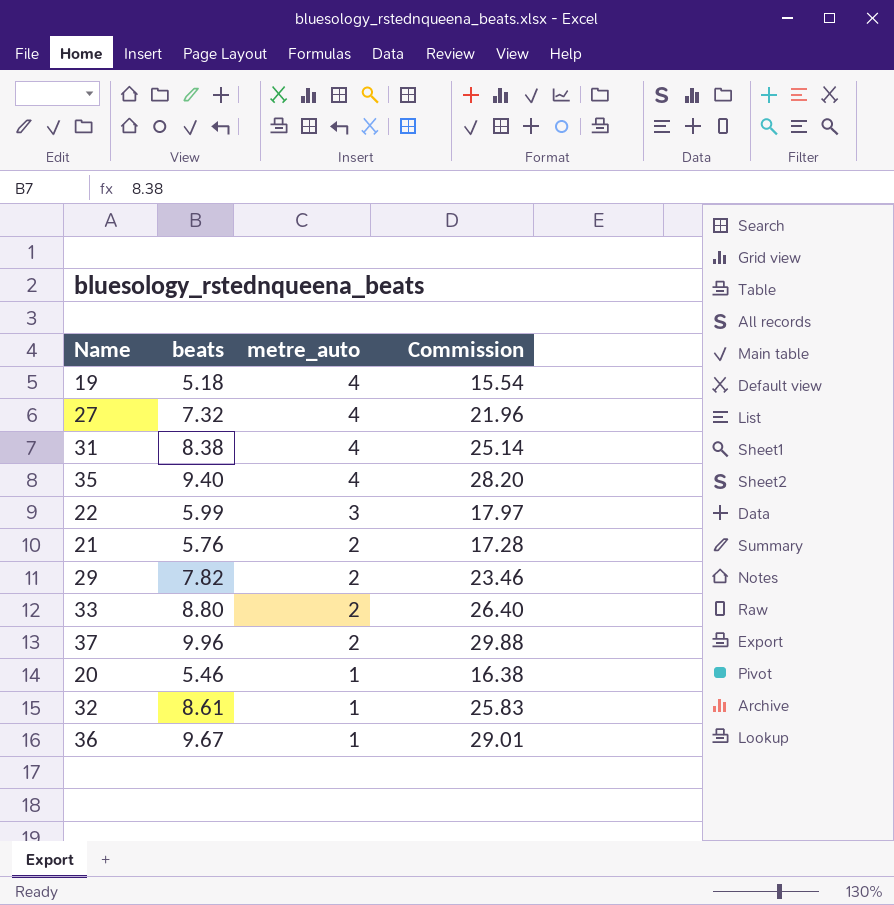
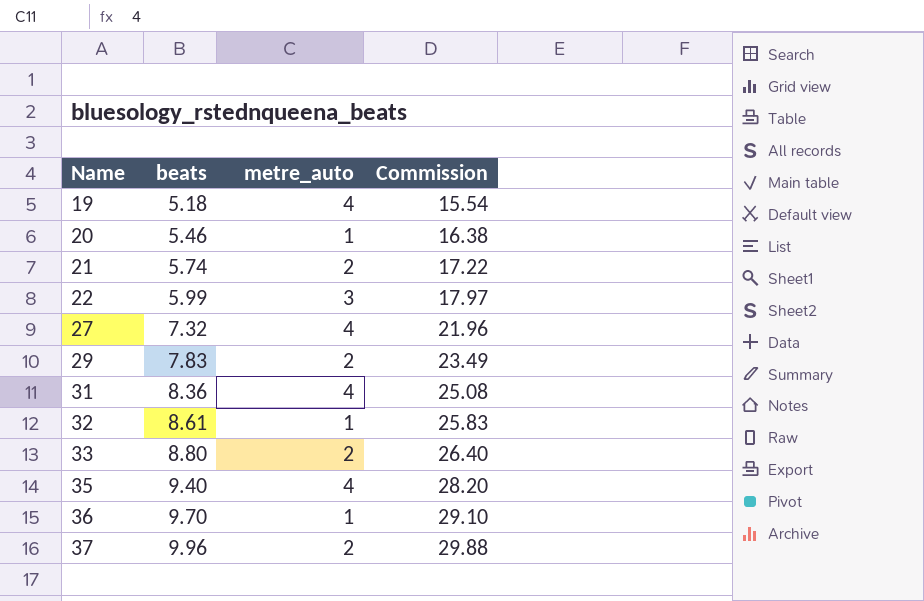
row order: metre_auto descending -> Name ascending
21 | beats: 5.76 -> 5.74
21 | Commission: 17.28 -> 17.22
29 | beats: 7.82 -> 7.83
29 | Commission: 23.46 -> 23.49
31 | beats: 8.38 -> 8.36
31 | Commission: 25.14 -> 25.08
36 | beats: 9.67 -> 9.70
36 | Commission: 29.01 -> 29.10

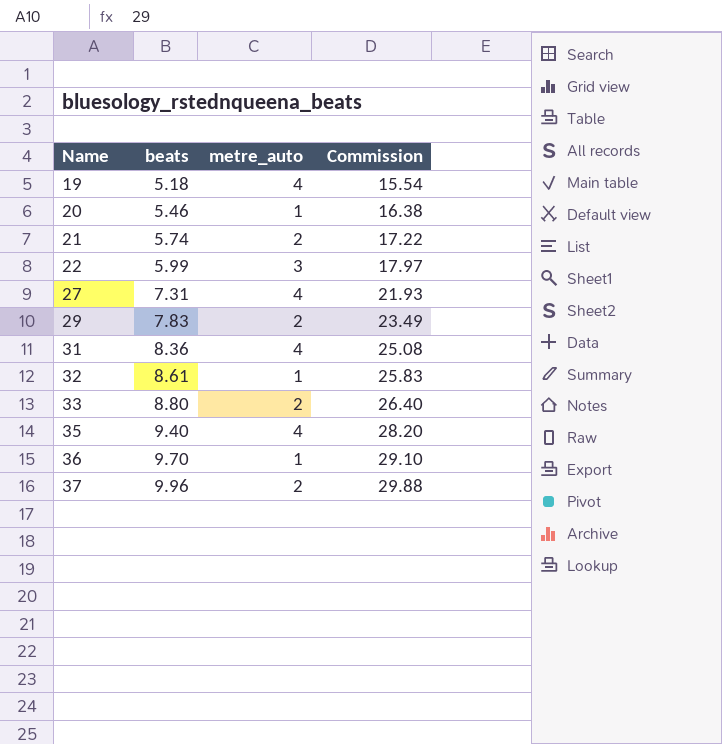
27 | beats: 7.32 -> 7.31
27 | Commission: 21.96 -> 21.93

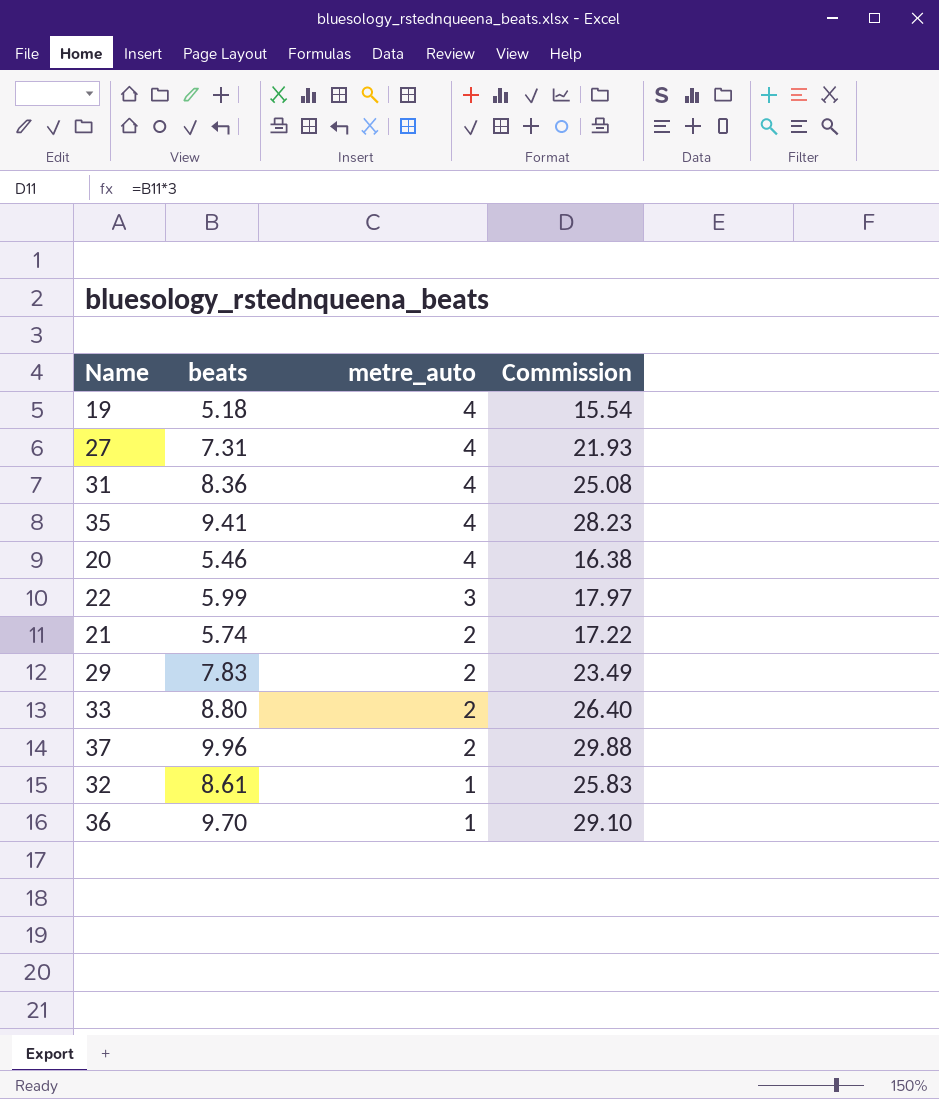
row order: Name ascending -> metre_auto descending
35 | beats: 9.40 -> 9.41
35 | Commission: 28.20 -> 28.23
20 | metre_auto: 1 -> 4

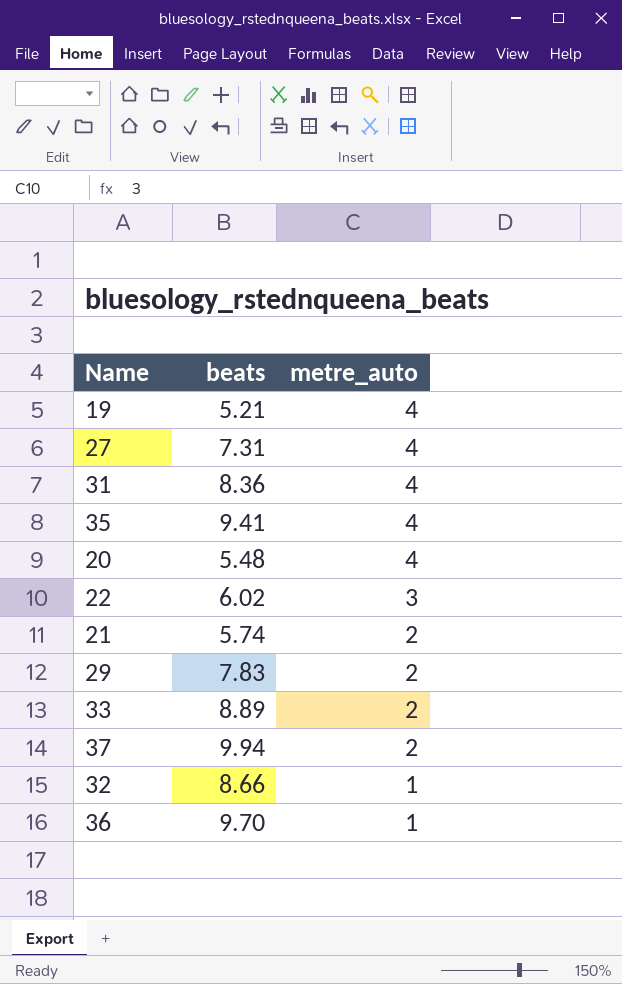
column Commission | formula: [beats] * 3 -> none
19 | beats: 5.18 -> 5.21
20 | beats: 5.46 -> 5.48
22 | beats: 5.99 -> 6.02
33 | beats: 8.80 -> 8.89
37 | beats: 9.96 -> 9.94
32 | beats: 8.61 -> 8.66

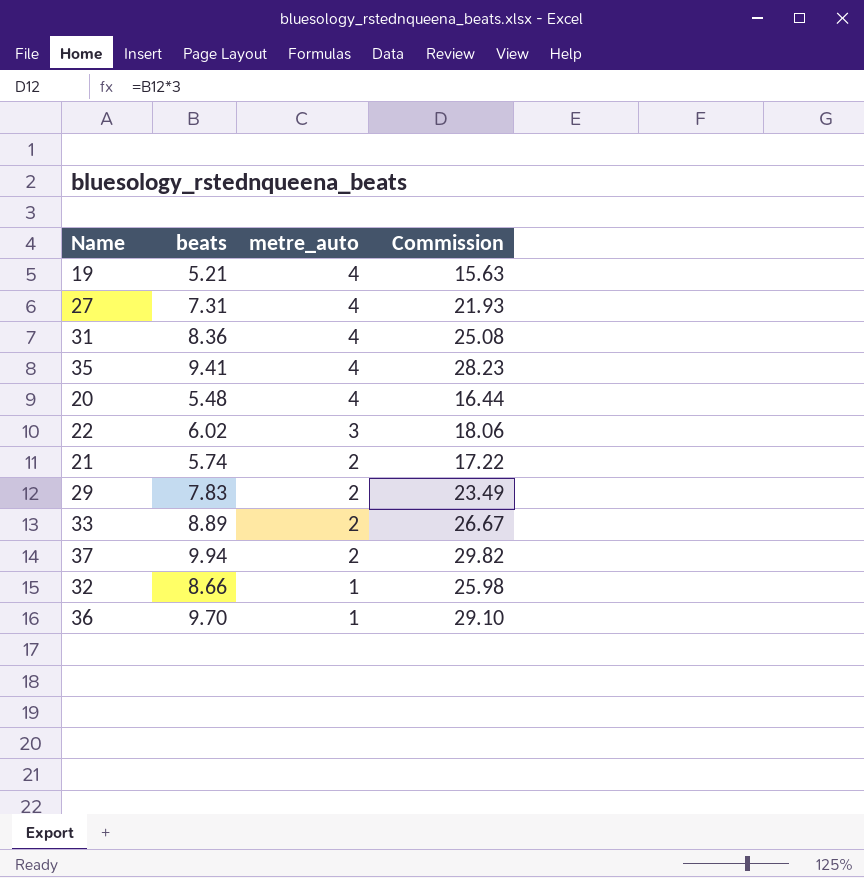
column Commission | formula: none -> [beats] * 3

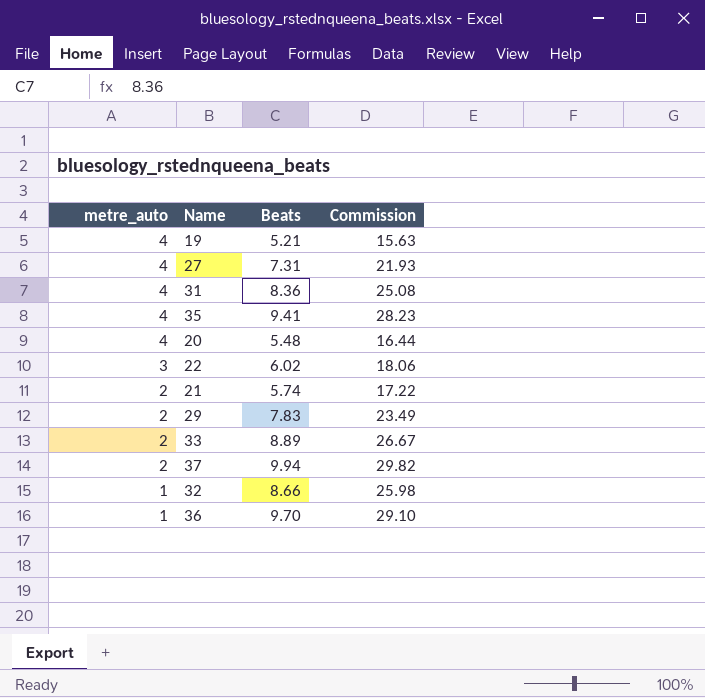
column metre_auto | position: 3 -> 1
column name: beats -> Beats

